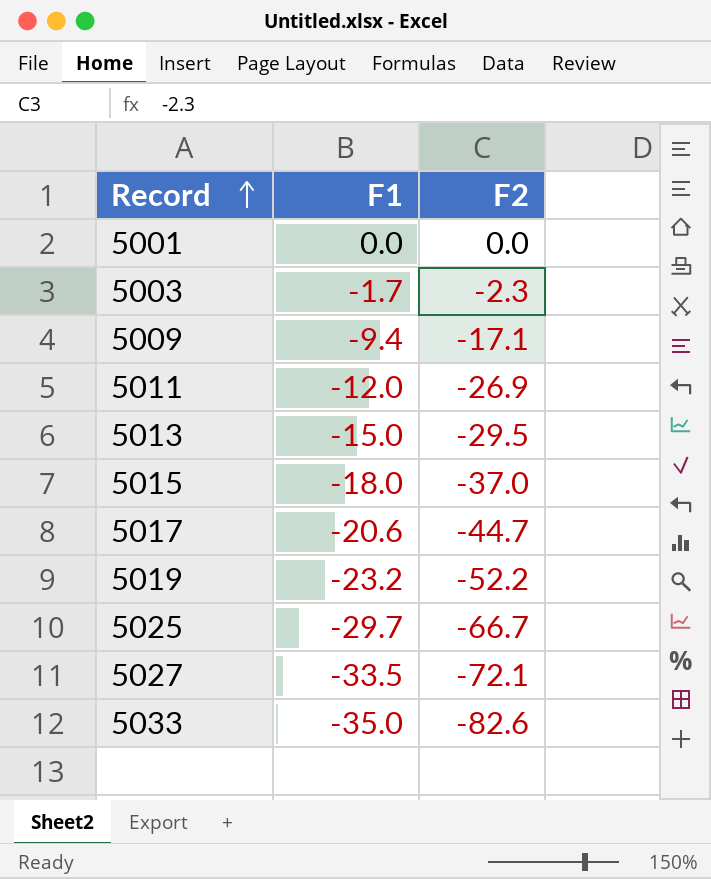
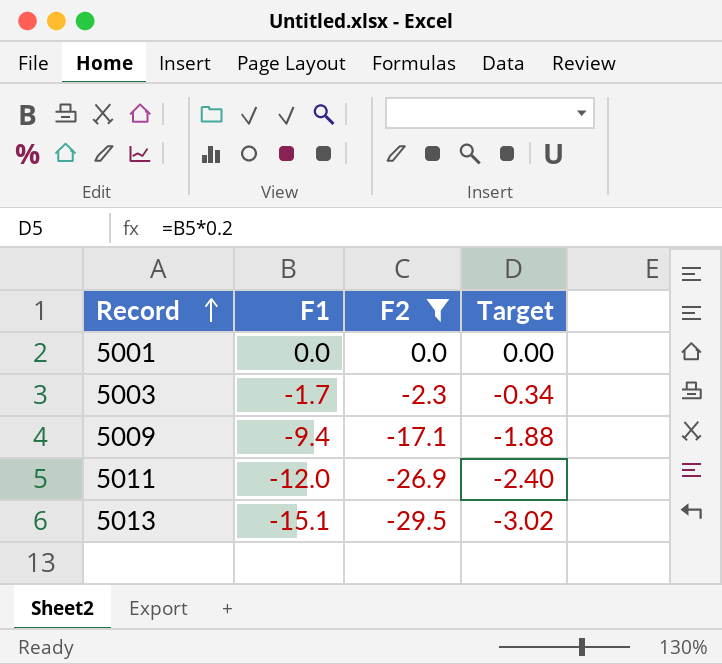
filter: none -> F2 >= -29.5
column Target | formula: none -> [F1] * 0.2
5013 | F1: -15.0 -> -15.1

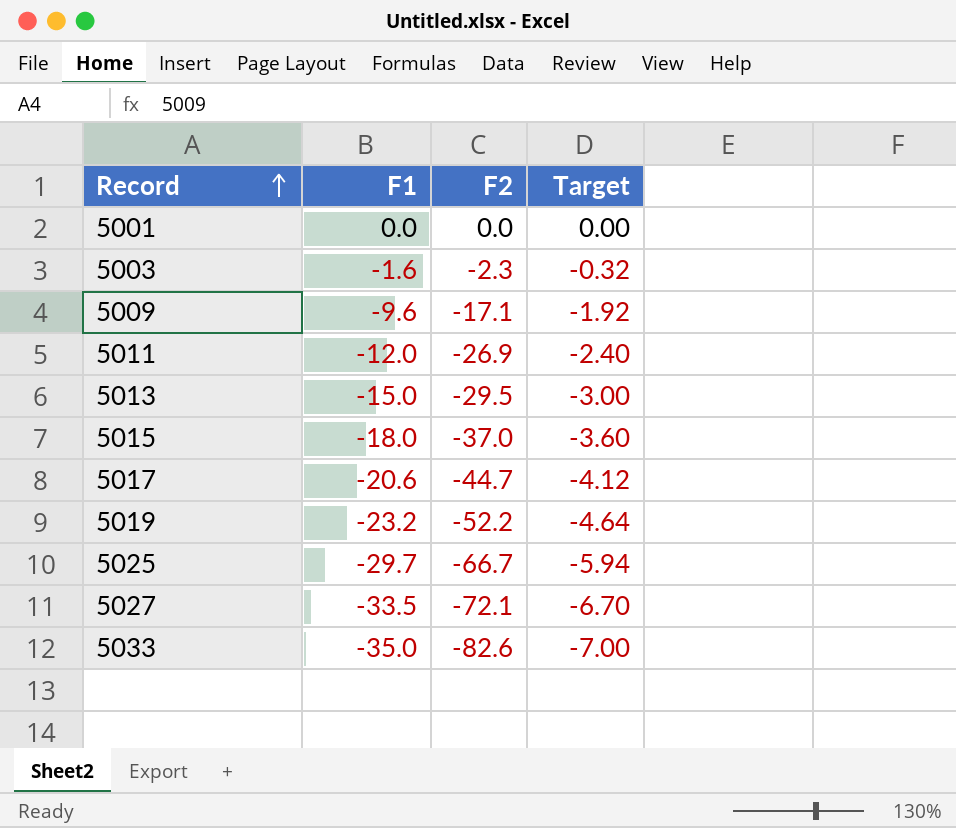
filter: F2 >= -29.5 -> none
5003 | F1: -1.7 -> -1.6
5003 | Target: -0.34 -> -0.32
5009 | F1: -9.4 -> -9.6
5009 | Target: -1.88 -> -1.92
5013 | F1: -15.1 -> -15.0
5013 | Target: -3.02 -> -3.00

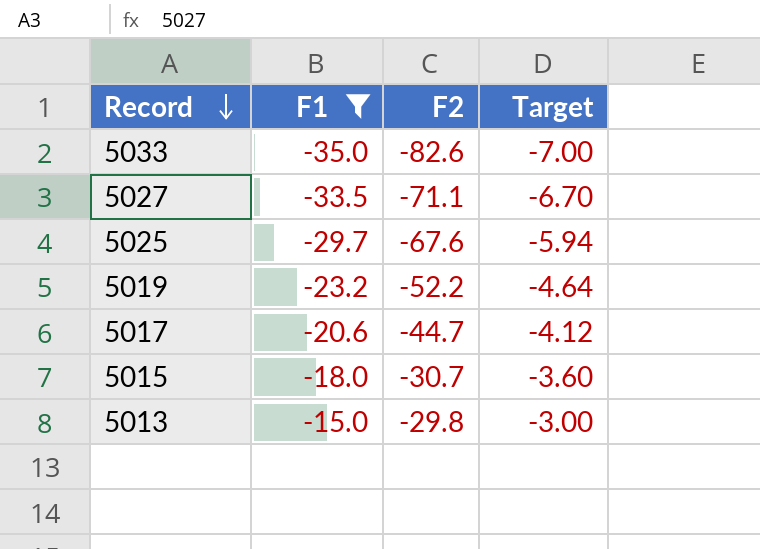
filter: none -> F1 <= -15.0
row order: Record ascending -> Record descending
5027 | F2: -72.1 -> -71.1
5025 | F2: -66.7 -> -67.6
5015 | F2: -37.0 -> -30.7
5013 | F2: -29.5 -> -29.8

